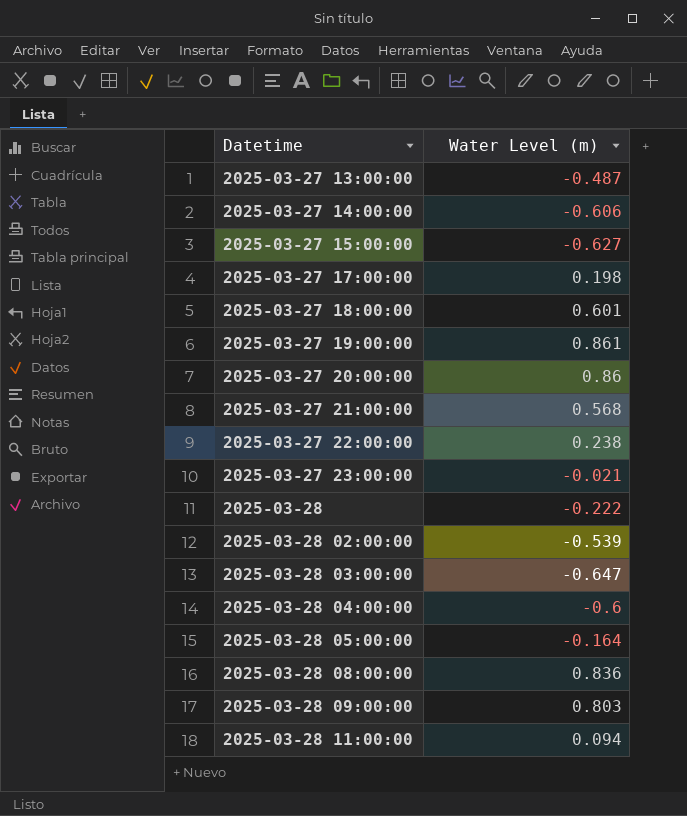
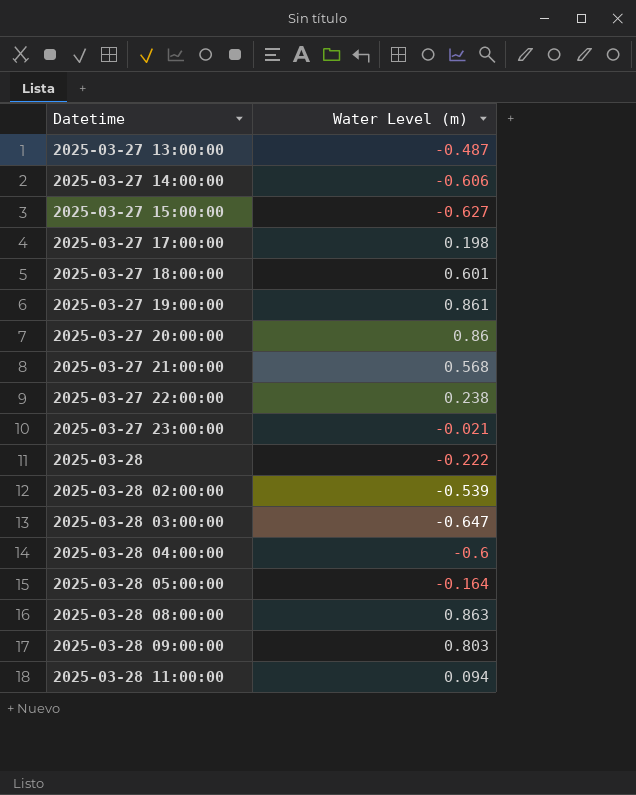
2025-03-28 08:00:00 | Water Level (m): 0.836 -> 0.863

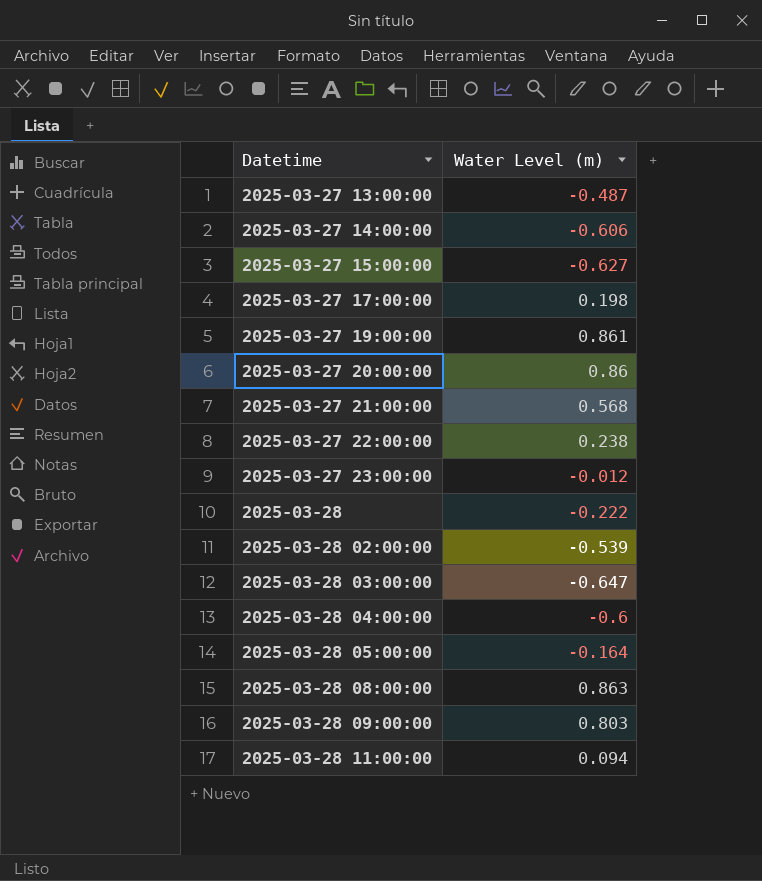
row 2025-03-27 18:00:00: 0.601 -> none
2025-03-27 23:00:00 | Water Level (m): -0.021 -> -0.012

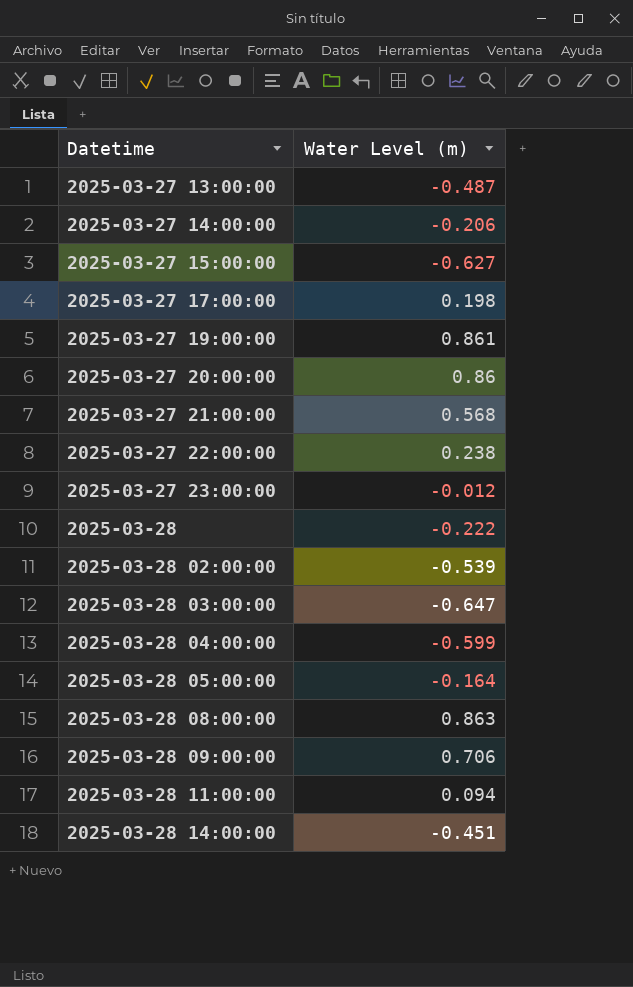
2025-03-27 14:00:00 | Water Level (m): -0.606 -> -0.206
2025-03-28 04:00:00 | Water Level (m): -0.6 -> -0.599
2025-03-28 09:00:00 | Water Level (m): 0.803 -> 0.706
row 2025-03-28 14:00:00: none -> -0.451

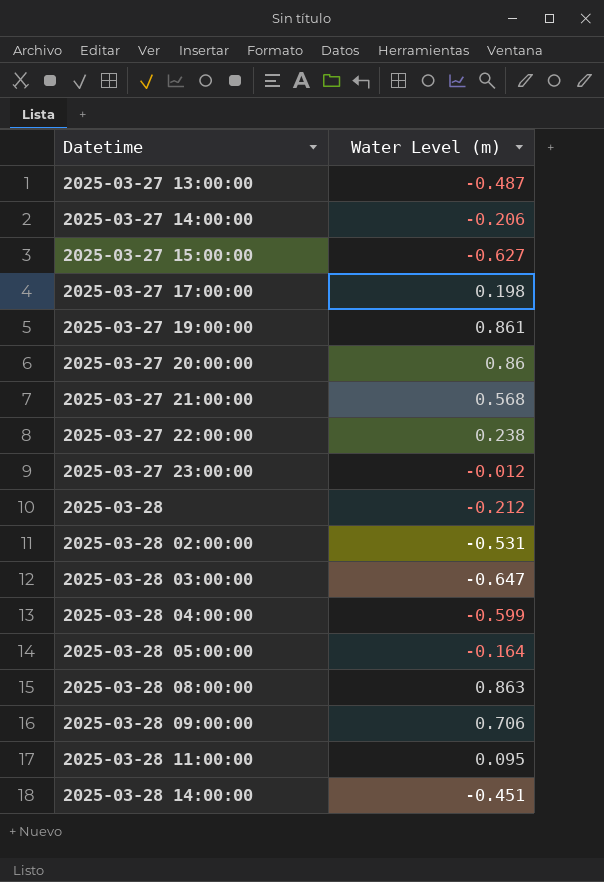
2025-03-28 | Water Level (m): -0.222 -> -0.212
2025-03-28 02:00:00 | Water Level (m): -0.539 -> -0.531
2025-03-28 11:00:00 | Water Level (m): 0.094 -> 0.095

